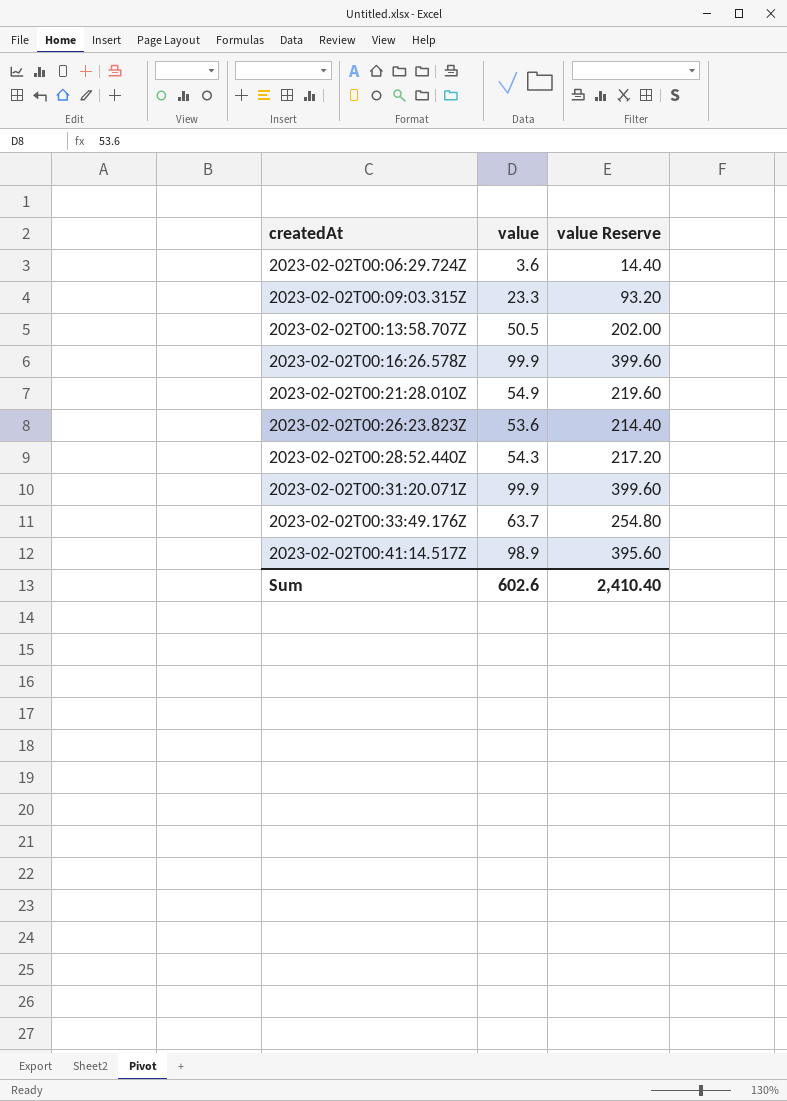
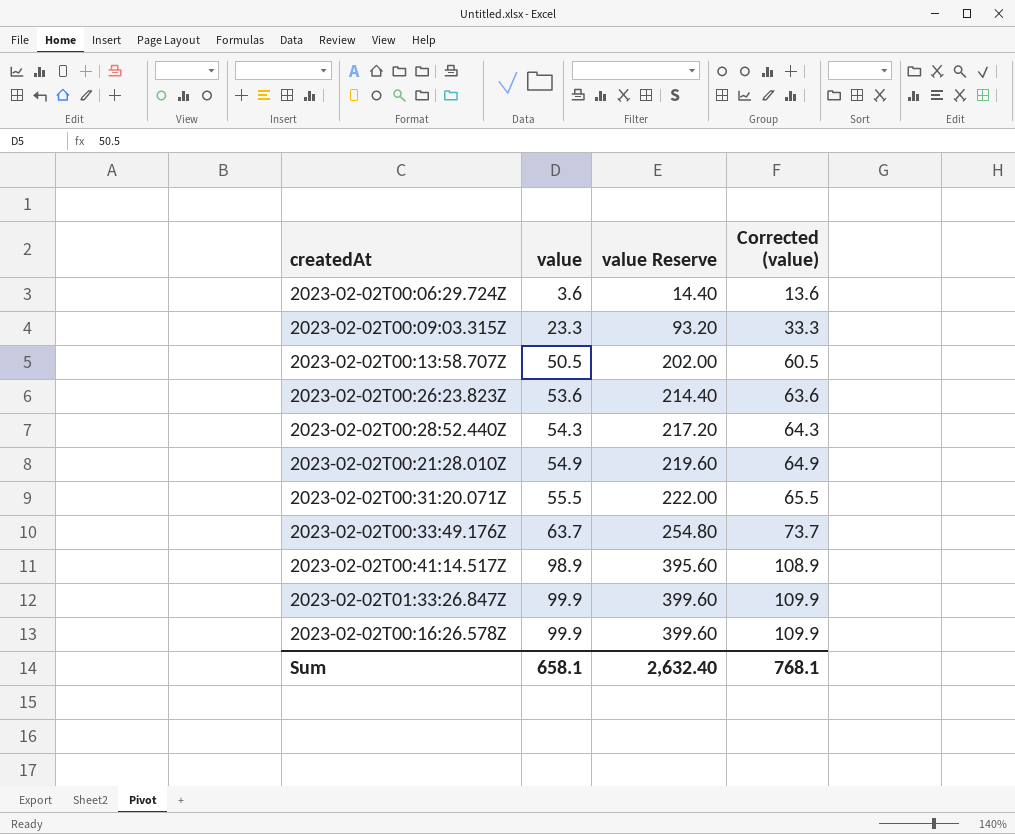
row order: createdAt ascending -> value ascending
column Corrected (value) | formula: none -> [value] + 10
2023-02-02T00:31:20.071Z | value: 99.9 -> 55.5
2023-02-02T00:31:20.071Z | value Reserve: 399.60 -> 222.00
row 2023-02-02T01:33:26.847Z: none -> 99.9 | 399.60 | 109.9
Sum | value: 602.6 -> 658.1
Sum | value Reserve: 2,410.40 -> 2,632.40

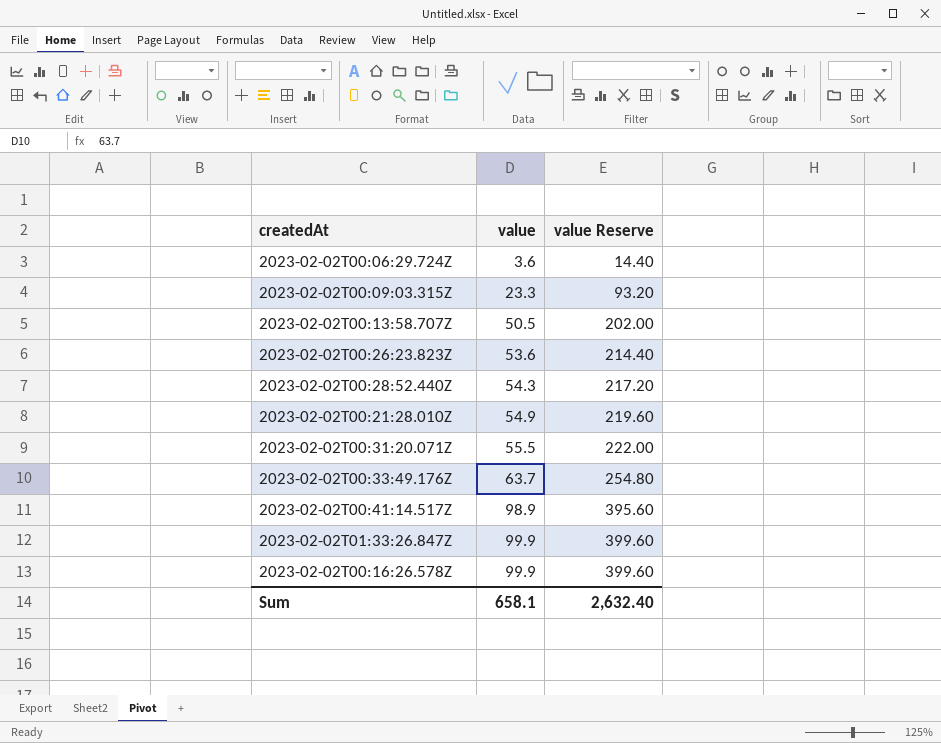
column Corrected (value) | formula: [value] + 10 -> none

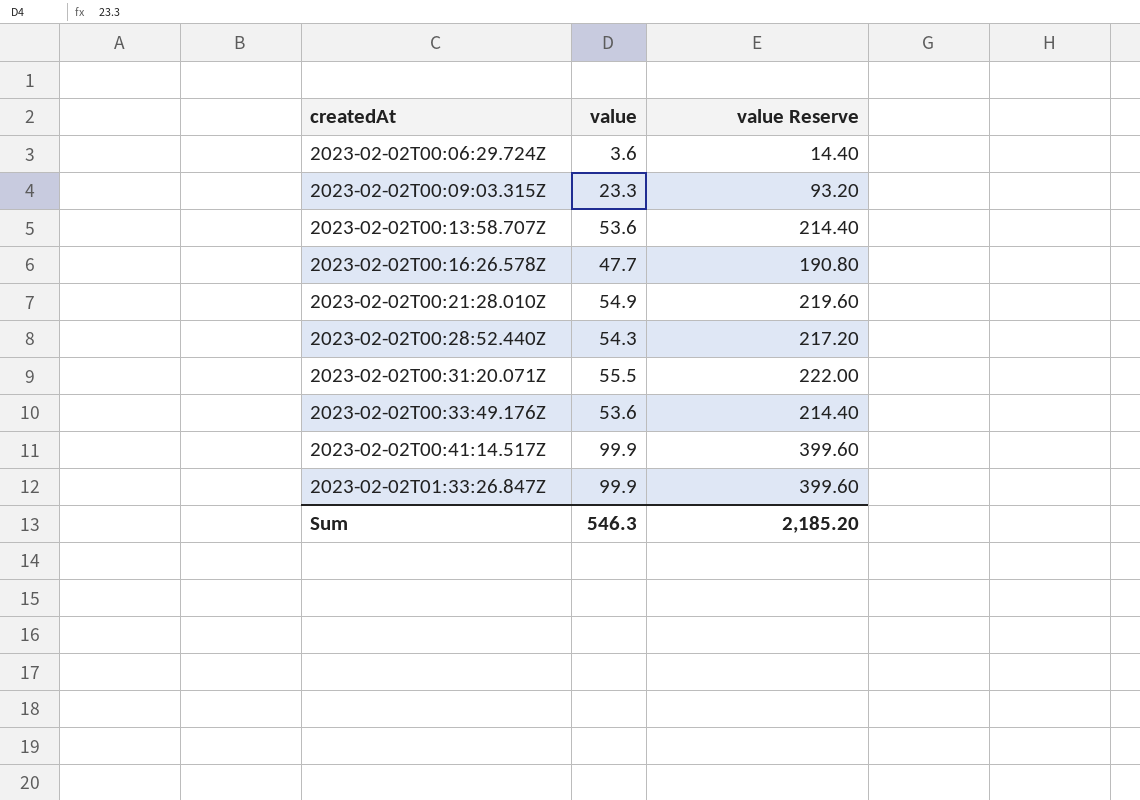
row order: value ascending -> createdAt ascending
row 2023-02-02T00:26:23.823Z: 53.6 | 214.40 -> none
2023-02-02T00:13:58.707Z | value: 50.5 -> 53.6
2023-02-02T00:13:58.707Z | value Reserve: 202.00 -> 214.40
2023-02-02T00:16:26.578Z | value: 99.9 -> 47.7
2023-02-02T00:16:26.578Z | value Reserve: 399.60 -> 190.80
2023-02-02T00:33:49.176Z | value: 63.7 -> 53.6
2023-02-02T00:33:49.176Z | value Reserve: 254.80 -> 214.40
2023-02-02T00:41:14.517Z | value: 98.9 -> 99.9
2023-02-02T00:41:14.517Z | value Reserve: 395.60 -> 399.60
Sum | value: 658.1 -> 546.3
Sum | value Reserve: 2,632.40 -> 2,185.20

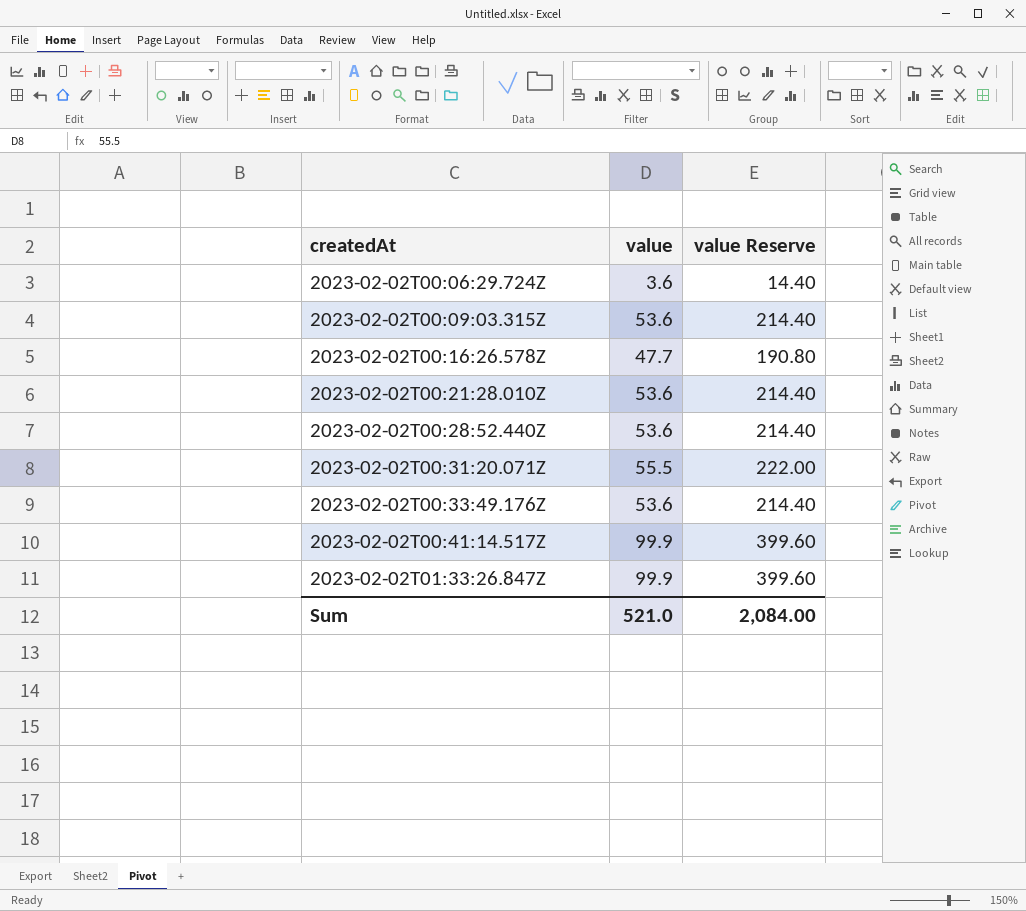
row 2023-02-02T00:13:58.707Z: 53.6 | 214.40 -> none
2023-02-02T00:09:03.315Z | value: 23.3 -> 53.6
2023-02-02T00:09:03.315Z | value Reserve: 93.20 -> 214.40
2023-02-02T00:21:28.010Z | value: 54.9 -> 53.6
2023-02-02T00:21:28.010Z | value Reserve: 219.60 -> 214.40
2023-02-02T00:28:52.440Z | value: 54.3 -> 53.6
2023-02-02T00:28:52.440Z | value Reserve: 217.20 -> 214.40
Sum | value: 546.3 -> 521.0
Sum | value Reserve: 2,185.20 -> 2,084.00

